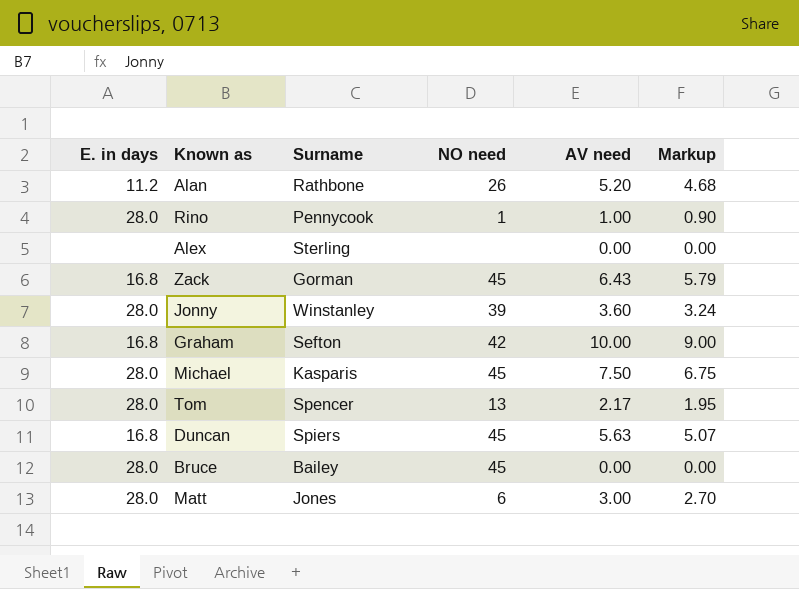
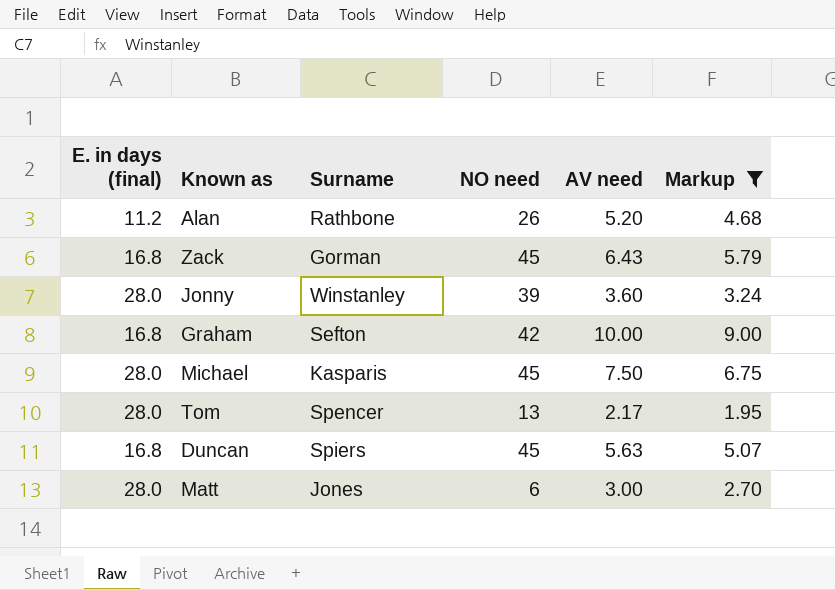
filter: none -> Markup >= 1.95
column name: E. in days -> E. in days (final)

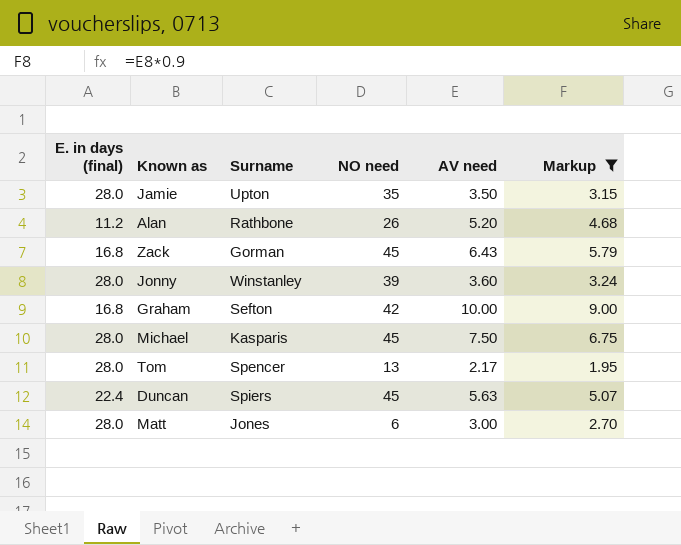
row Jamie: none -> 28.0 | Upton | 35 | 3.50 | 3.15
Duncan | E. in days (final): 16.8 -> 22.4

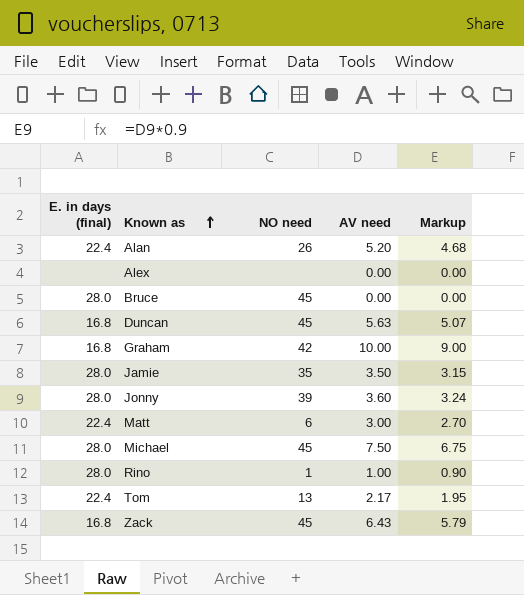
filter: Markup >= 1.95 -> none
row order: none -> Known as ascending
column Surname | position: 3 -> none
Alan | E. in days (final): 11.2 -> 22.4
Duncan | E. in days (final): 22.4 -> 16.8
Matt | E. in days (final): 28.0 -> 22.4
Tom | E. in days (final): 28.0 -> 22.4

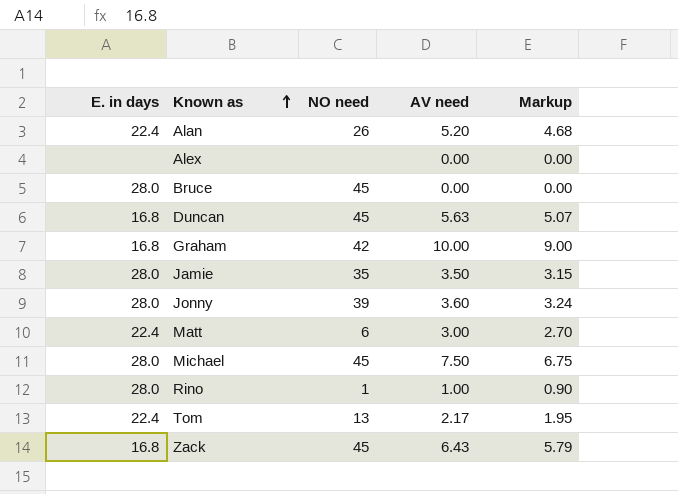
column name: E. in days (final) -> E. in days

